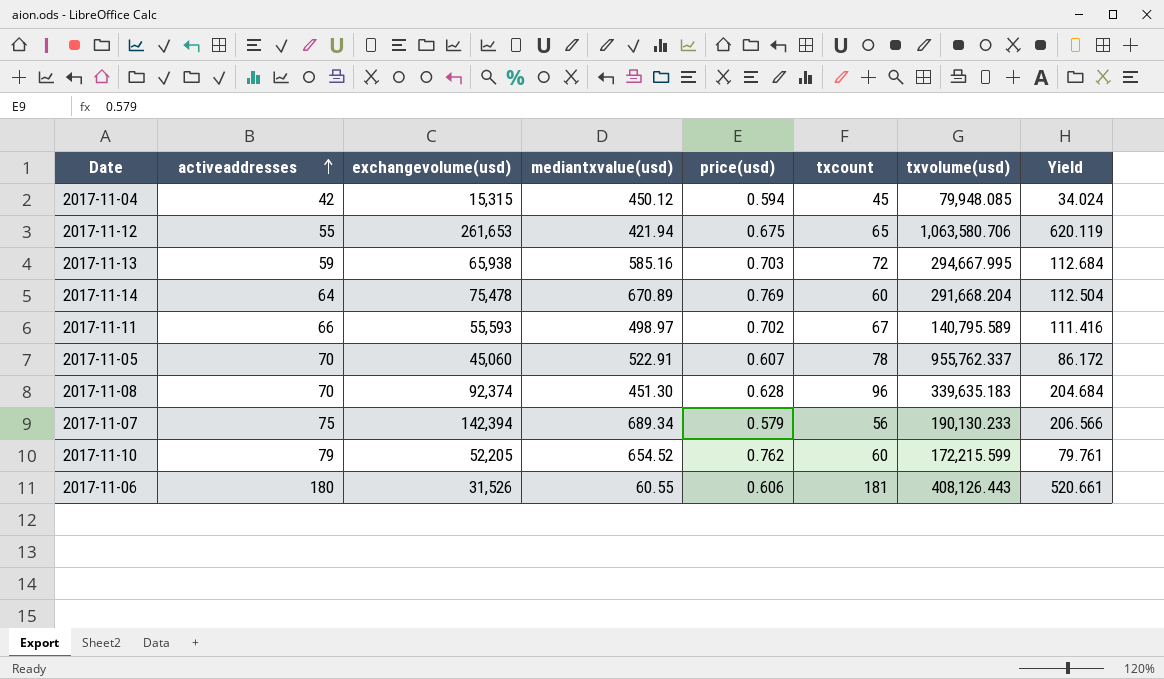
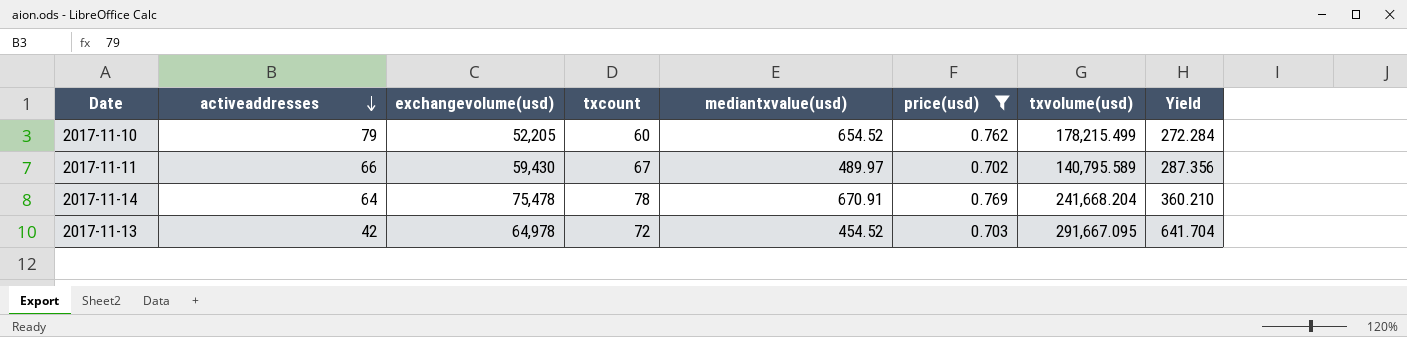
filter: none -> price(usd) >= 0.702
row order: activeaddresses ascending -> activeaddresses descending
column txcount | position: 6 -> 4
column Yield | formula: [exchangevolume(usd)] / [mediantxvalue(usd)] -> [txvolume(usd)] / [mediantxvalue(usd)]
2017-11-10 | txvolume(usd): 172,215.599 -> 178,215.499
2017-11-11 | exchangevolume(usd): 55,593 -> 59,430
2017-11-11 | mediantxvalue(usd): 498.97 -> 489.97
2017-11-14 | txcount: 60 -> 78
2017-11-14 | mediantxvalue(usd): 670.89 -> 670.91
2017-11-14 | txvolume(usd): 291,668.204 -> 241,668.204
2017-11-13 | activeaddresses: 59 -> 42
2017-11-13 | exchangevolume(usd): 65,938 -> 64,978
2017-11-13 | mediantxvalue(usd): 585.16 -> 454.52
2017-11-13 | txvolume(usd): 294,667.995 -> 291,667.095

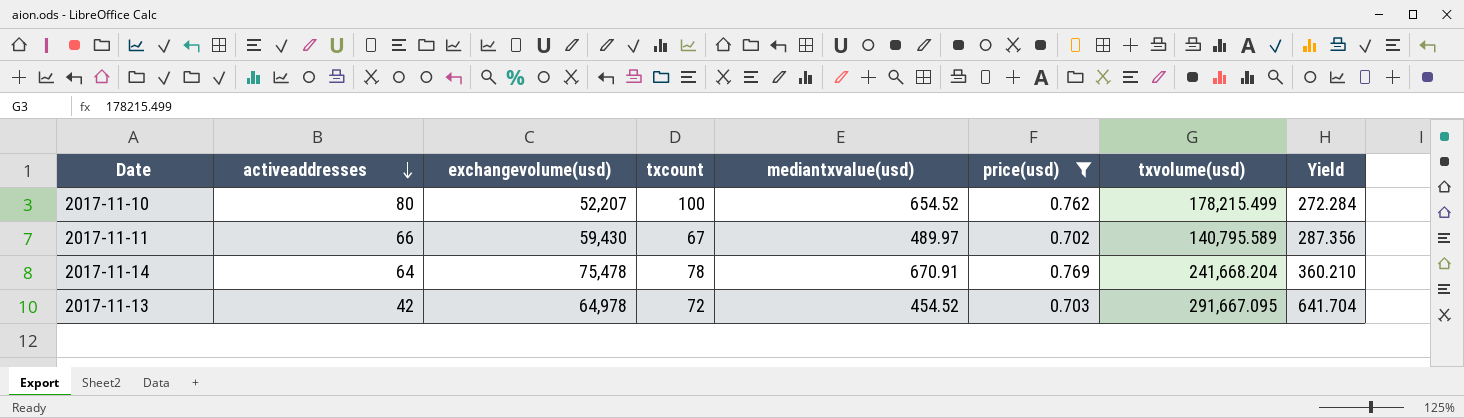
2017-11-10 | activeaddresses: 79 -> 80
2017-11-10 | exchangevolume(usd): 52,205 -> 52,207
2017-11-10 | txcount: 60 -> 100

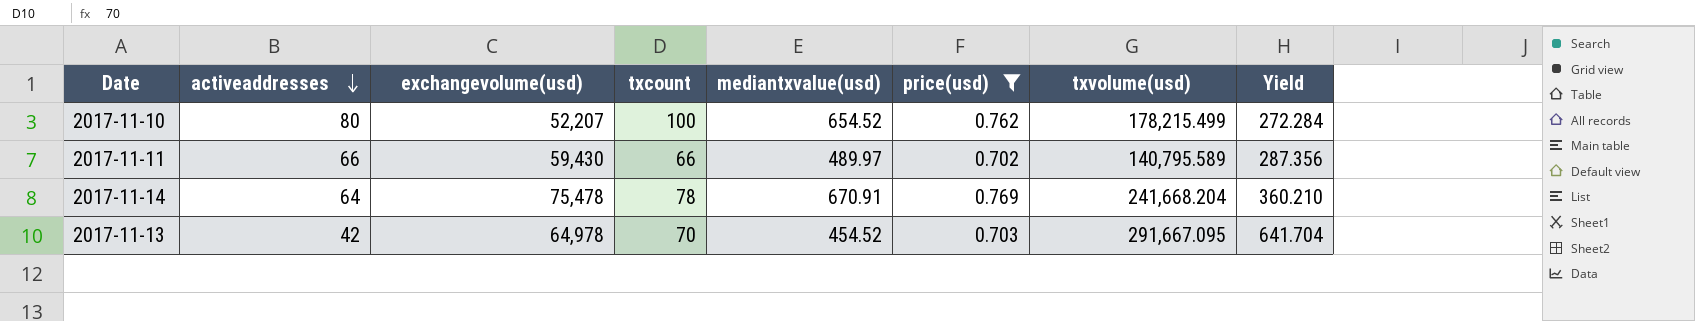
2017-11-11 | txcount: 67 -> 66
2017-11-13 | txcount: 72 -> 70

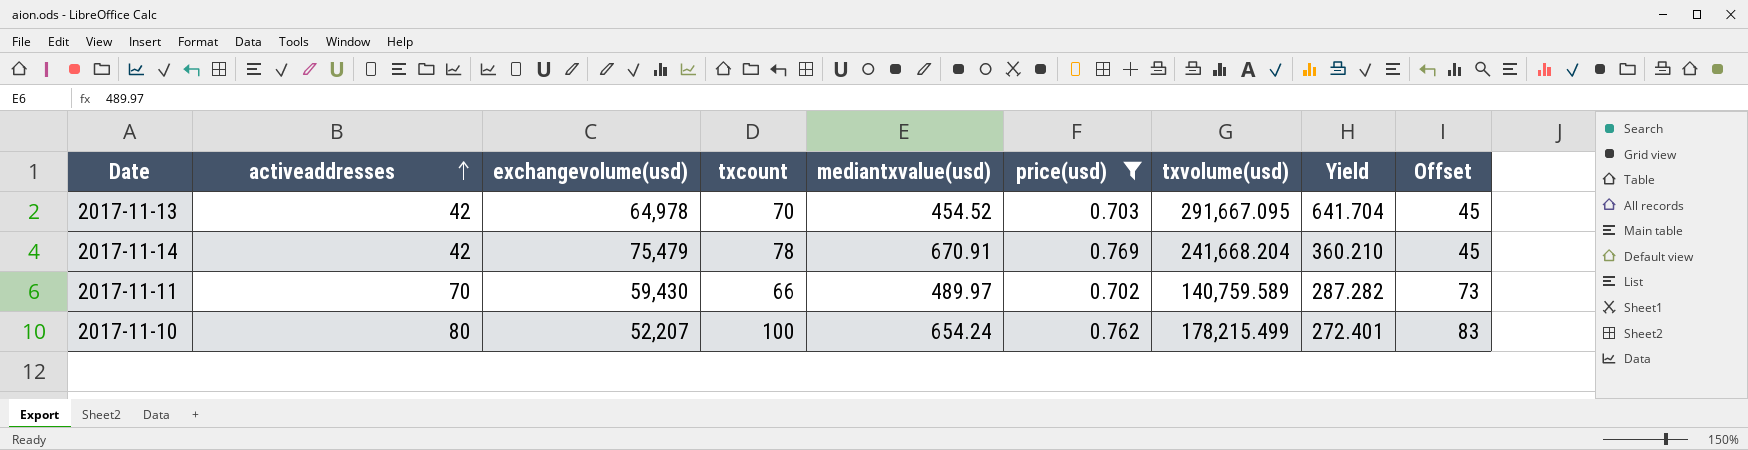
row order: activeaddresses descending -> activeaddresses ascending
column Offset | formula: none -> [activeaddresses] + 3
2017-11-14 | activeaddresses: 64 -> 42
2017-11-14 | exchangevolume(usd): 75,478 -> 75,479
2017-11-11 | activeaddresses: 66 -> 70
2017-11-11 | txvolume(usd): 140,795.589 -> 140,759.589
2017-11-11 | Yield: 287.356 -> 287.282
2017-11-10 | mediantxvalue(usd): 654.52 -> 654.24
2017-11-10 | Yield: 272.284 -> 272.401

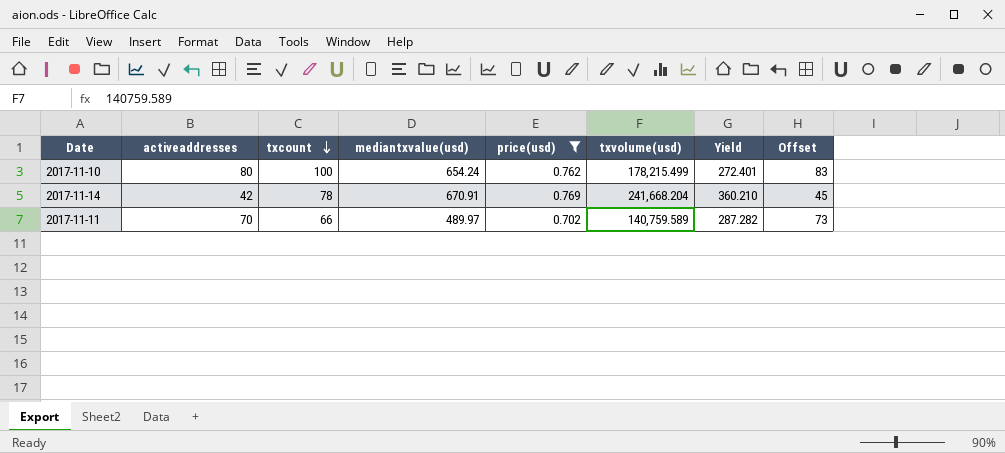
row order: activeaddresses ascending -> txcount descending
column exchangevolume(usd) | position: 3 -> none
row 2017-11-13: 42 | 64,978 | 70 | 454.52 | 0.703 | 291,667.095 | 641.704 | 45 -> none

